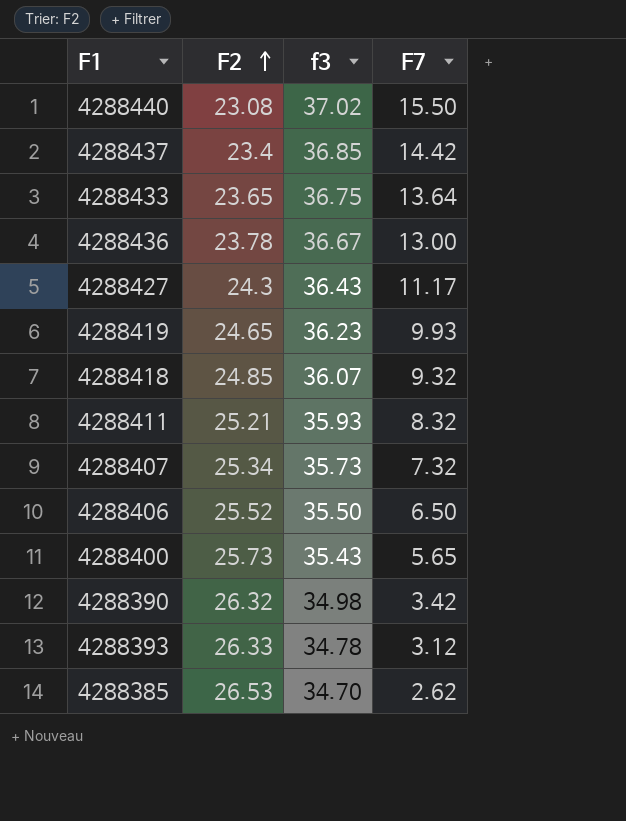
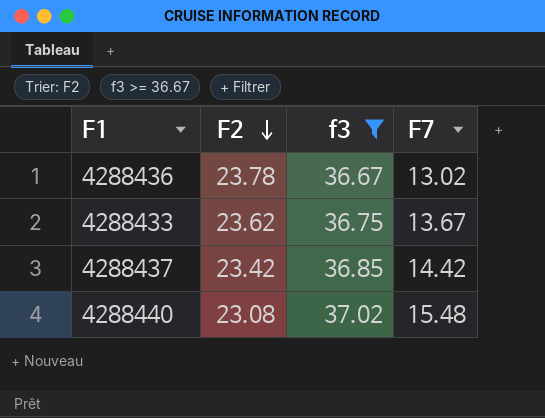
filter: none -> f3 >= 36.67
row order: F2 ascending -> F2 descending
4288436 | F7: 13.00 -> 13.02
4288433 | F2: 23.65 -> 23.62
4288433 | F7: 13.64 -> 13.67
4288437 | F2: 23.4 -> 23.42
4288440 | F7: 15.50 -> 15.48

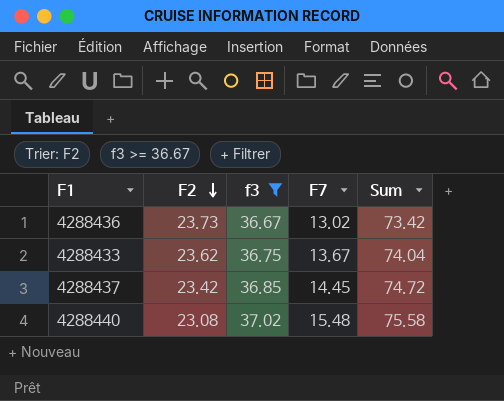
column Sum | formula: none -> [F2] + [f3] + [F7]
4288436 | F2: 23.78 -> 23.73
4288437 | F7: 14.42 -> 14.45

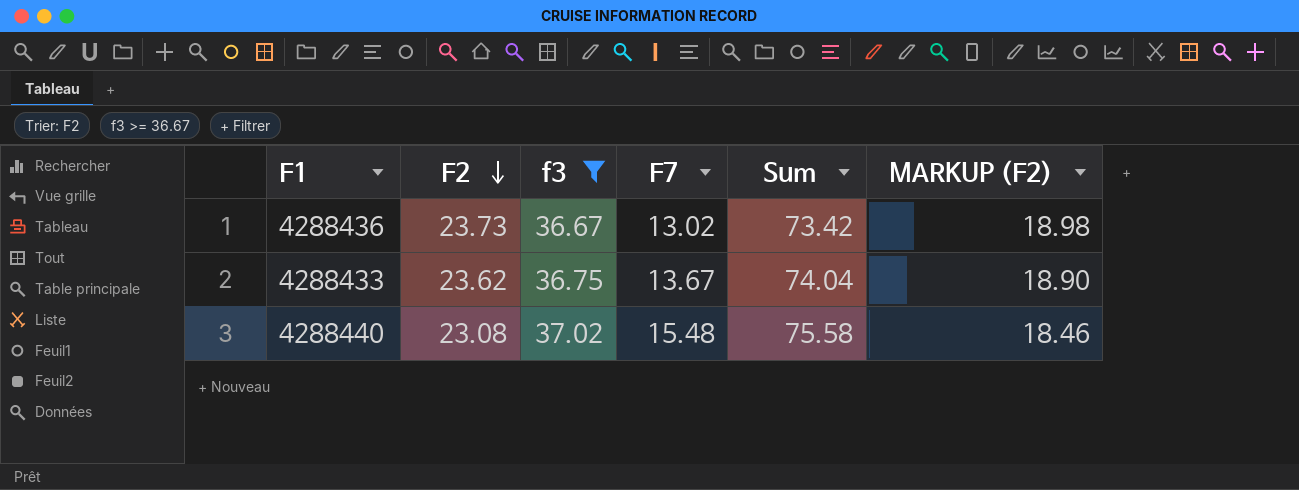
column MARKUP (F2) | formula: none -> [F2] * 0.8
row 4288437: 23.42 | 36.85 | 14.45 | 74.72 -> none

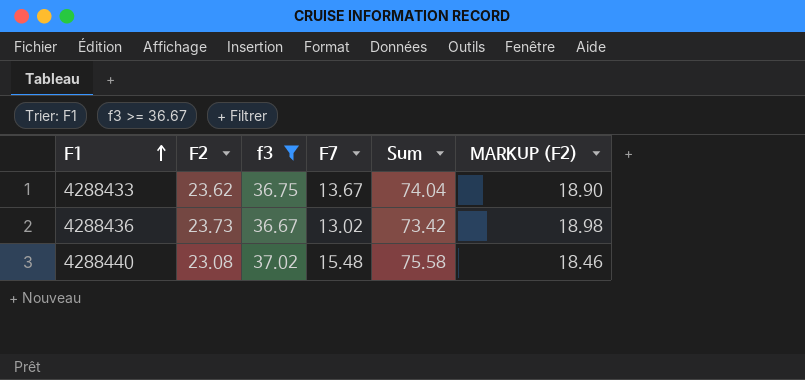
row order: F2 descending -> F1 ascending

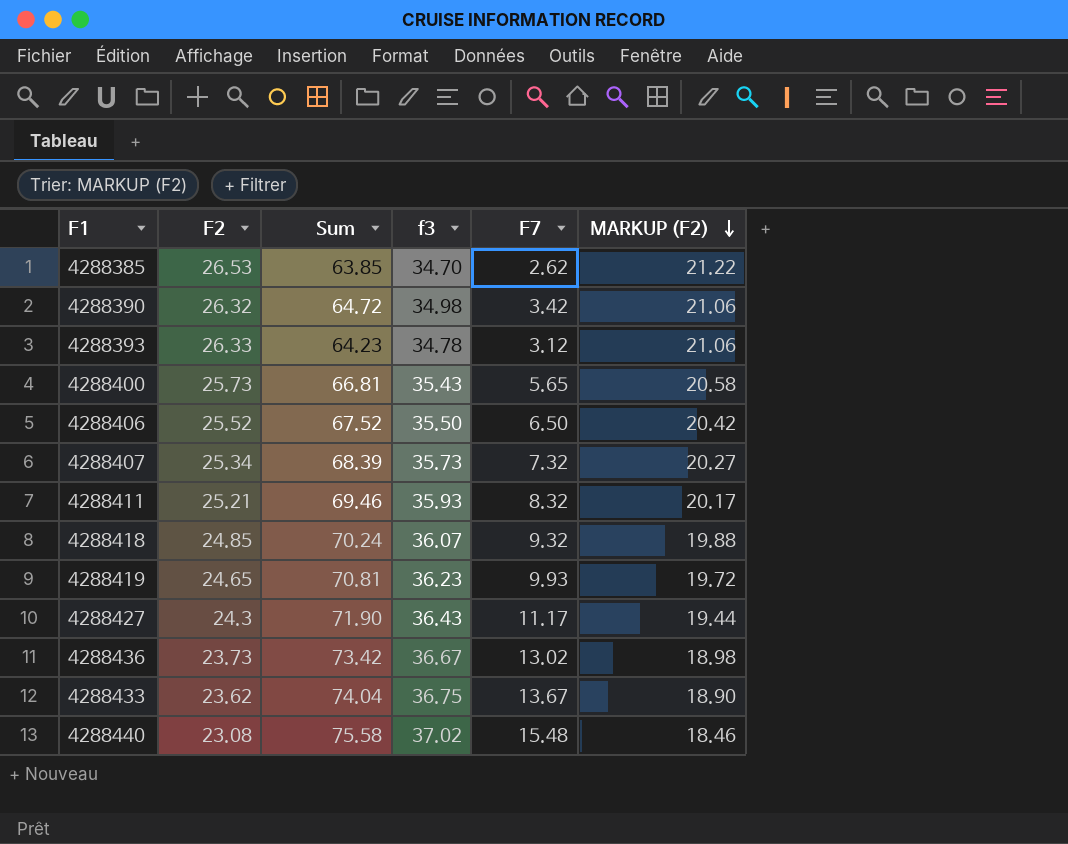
filter: f3 >= 36.67 -> none
row order: F1 ascending -> MARKUP (F2) descending
column Sum | position: 5 -> 3

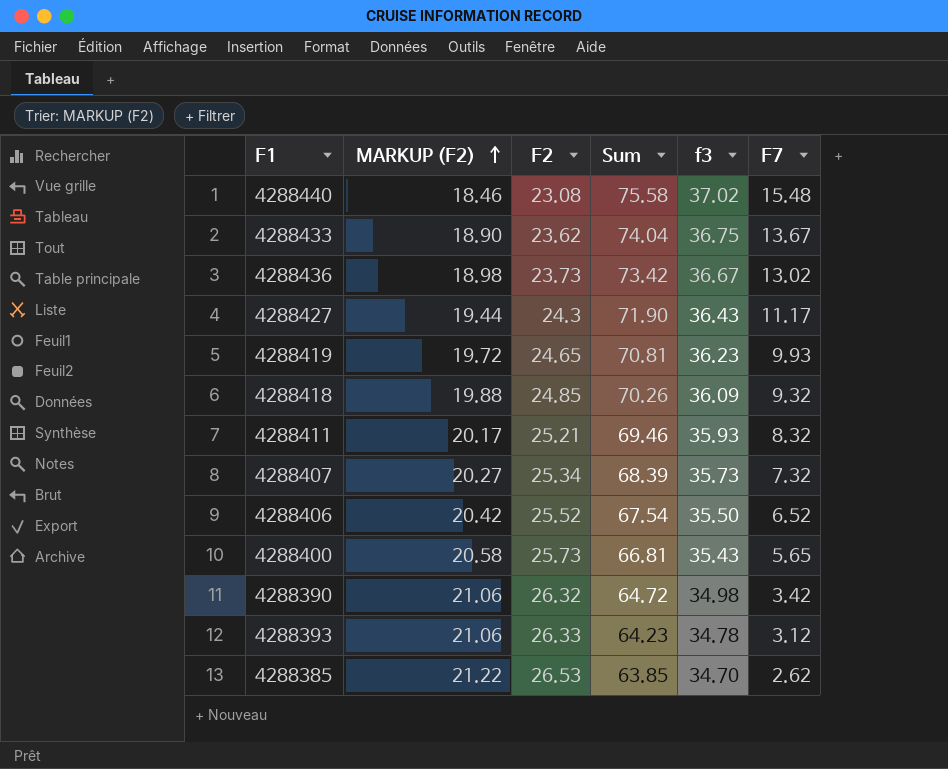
row order: MARKUP (F2) descending -> MARKUP (F2) ascending
column MARKUP (F2) | position: 6 -> 2
4288418 | Sum: 70.24 -> 70.26
4288418 | f3: 36.07 -> 36.09
4288406 | Sum: 67.52 -> 67.54
4288406 | F7: 6.50 -> 6.52

